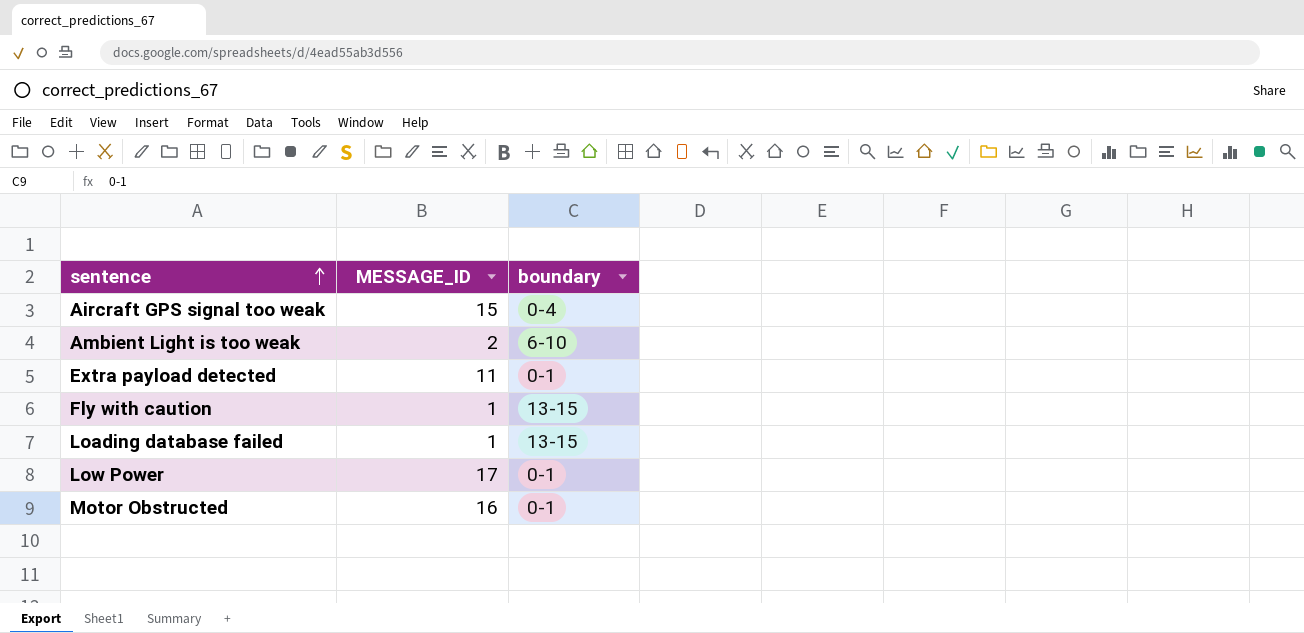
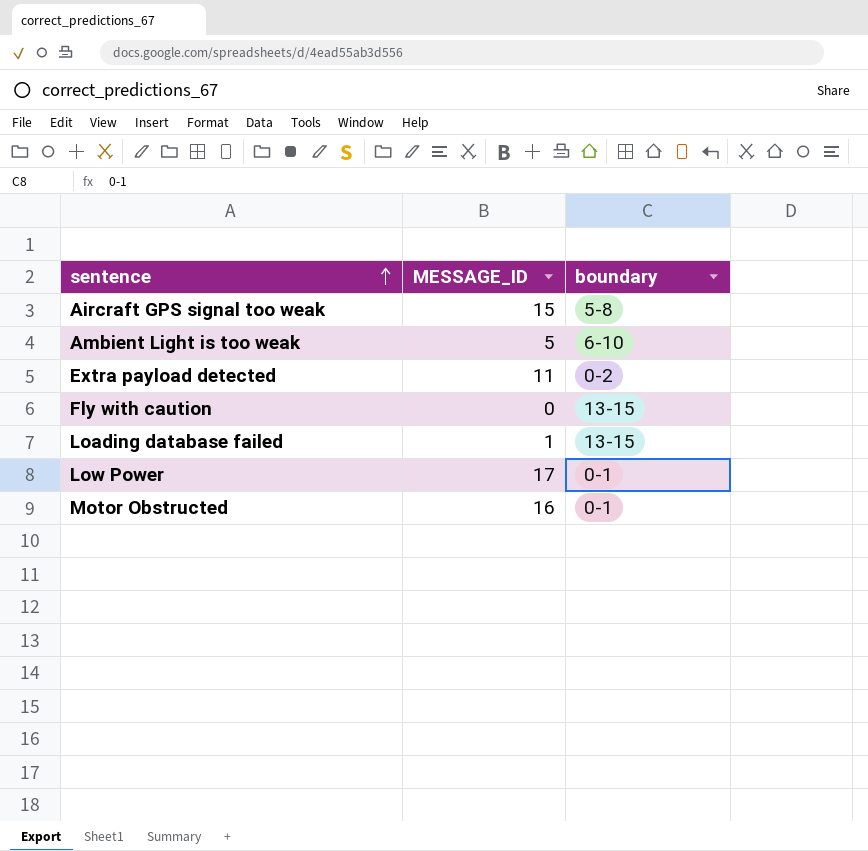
Aircraft GPS signal too weak | boundary: 0-4 -> 5-8
Ambient Light is too weak | MESSAGE_ID: 2 -> 5
Extra payload detected | boundary: 0-1 -> 0-2
Fly with caution | MESSAGE_ID: 1 -> 0

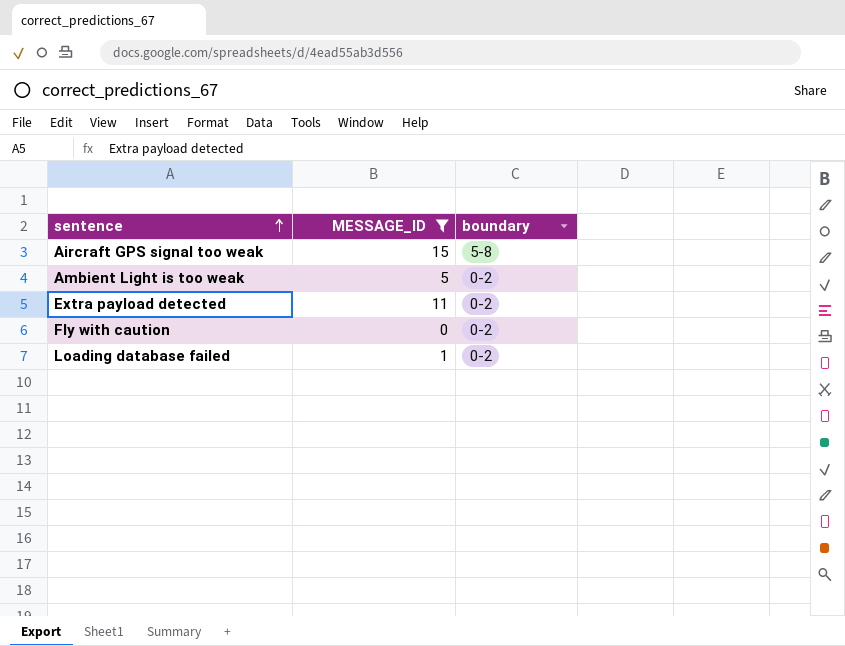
filter: none -> MESSAGE_ID <= 15
Ambient Light is too weak | boundary: 6-10 -> 0-2
Fly with caution | boundary: 13-15 -> 0-2
Loading database failed | boundary: 13-15 -> 0-2

